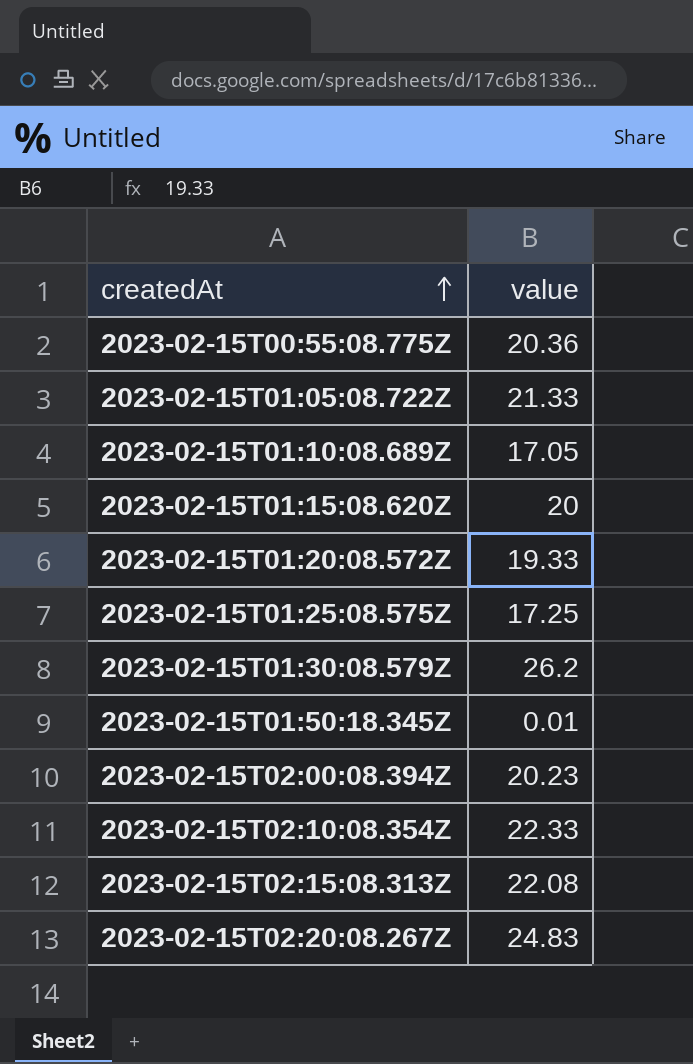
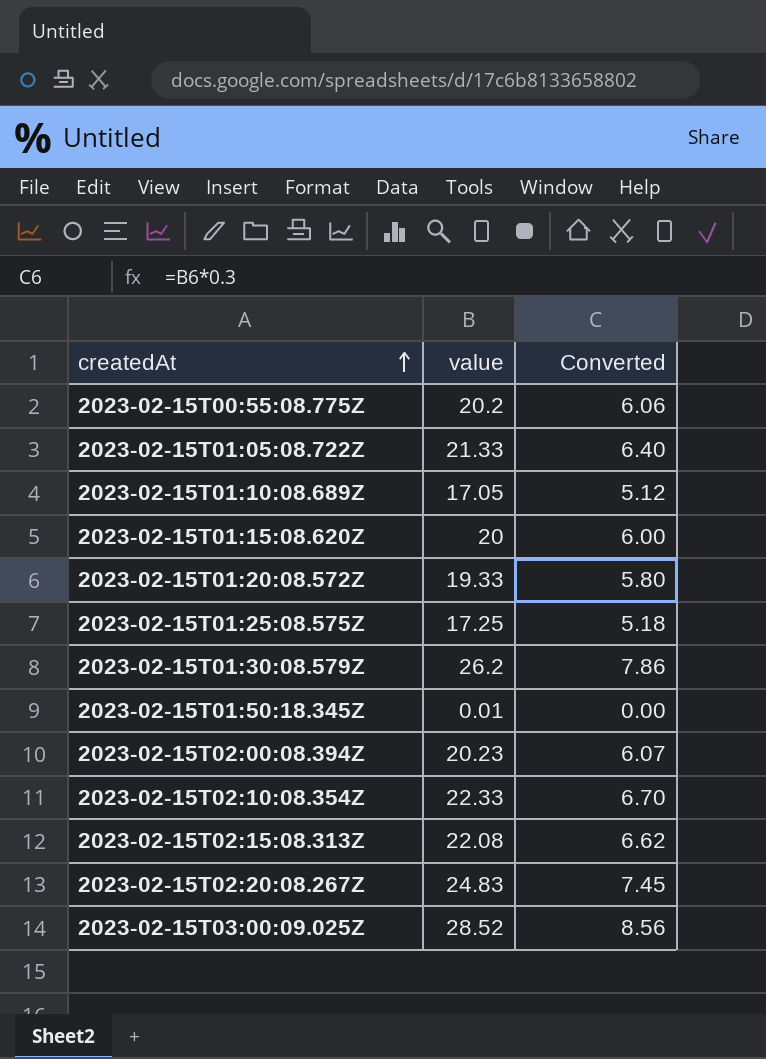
column Converted | formula: none -> [value] * 0.3
2023-02-15T00:55:08.775Z | value: 20.36 -> 20.2
row 2023-02-15T03:00:09.025Z: none -> 28.52 | 8.56

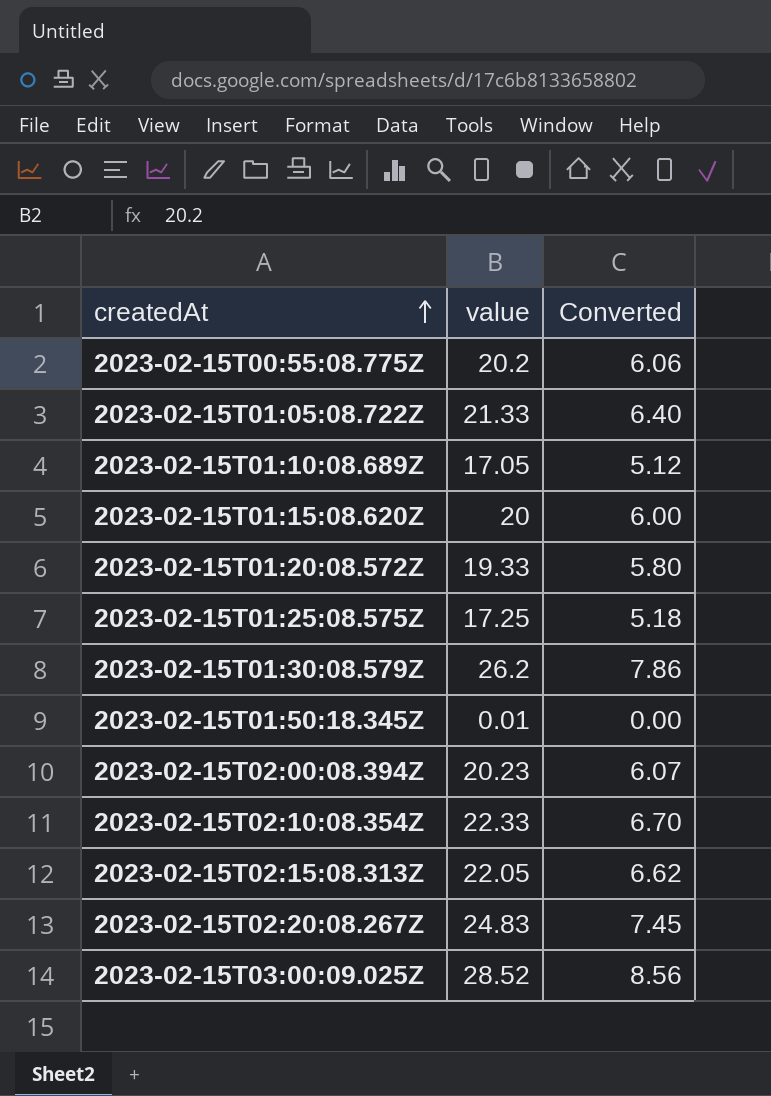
2023-02-15T02:15:08.313Z | value: 22.08 -> 22.05

